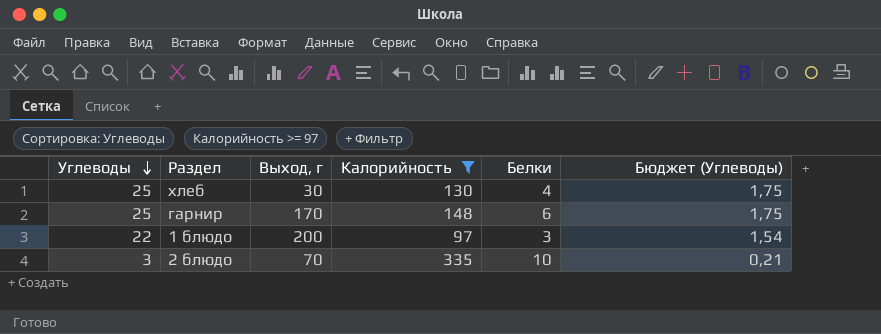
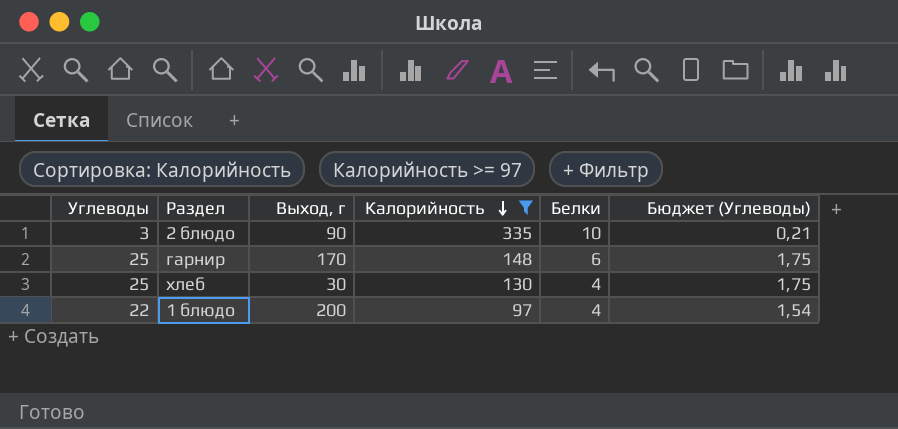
row order: Углеводы descending -> Калорийность descending
2 блюдо | Выход, г: 70 -> 90
1 блюдо | Белки: 3 -> 4

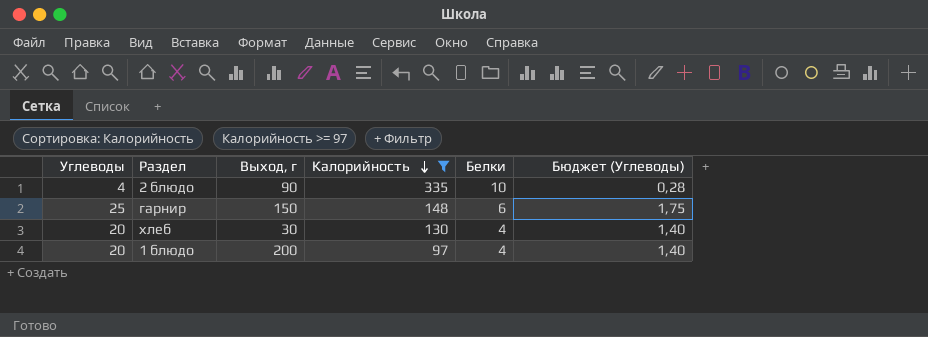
2 блюдо | Углеводы: 3 -> 4
2 блюдо | Бюджет (Углеводы): 0,21 -> 0,28
гарнир | Выход, г: 170 -> 150
хлеб | Углеводы: 25 -> 20
хлеб | Бюджет (Углеводы): 1,75 -> 1,40
1 блюдо | Углеводы: 22 -> 20
1 блюдо | Бюджет (Углеводы): 1,54 -> 1,40

